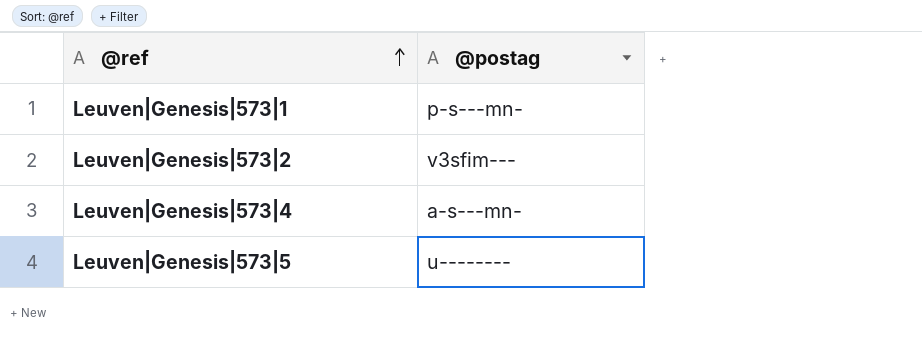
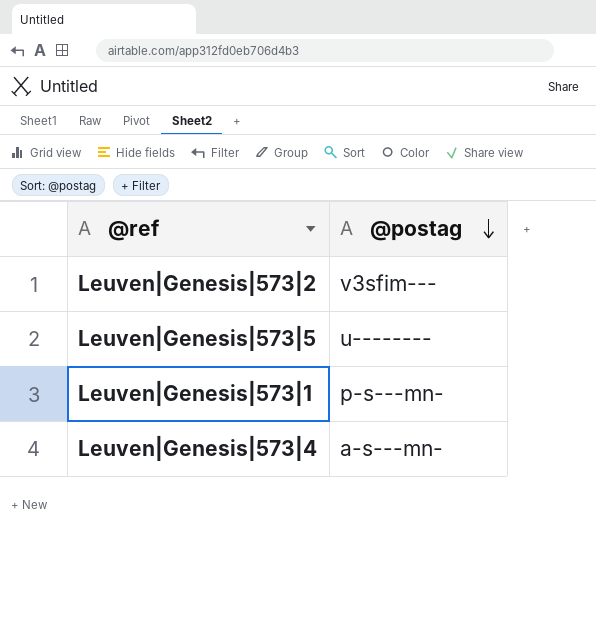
row order: @ref ascending -> @postag descending

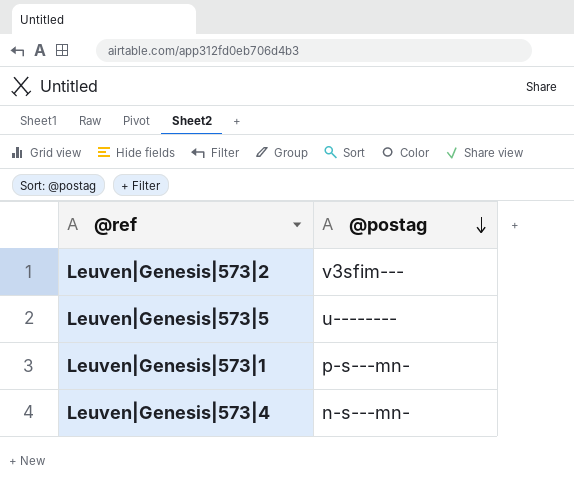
Leuven|Genesis|573|4 | @postag: a-s---mn- -> n-s---mn-

